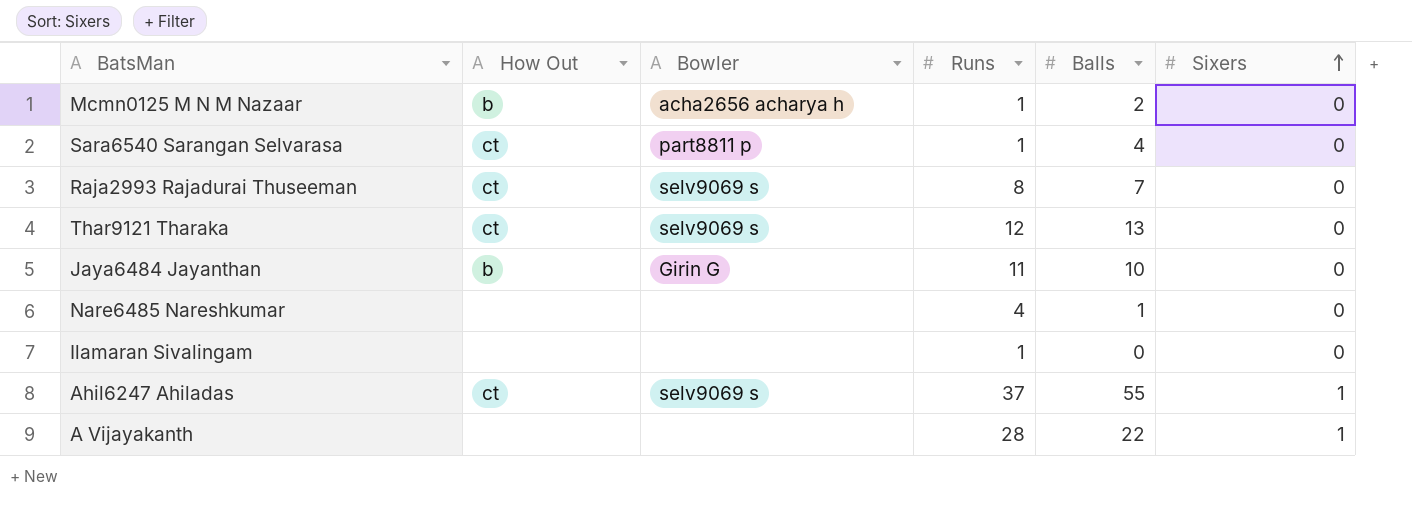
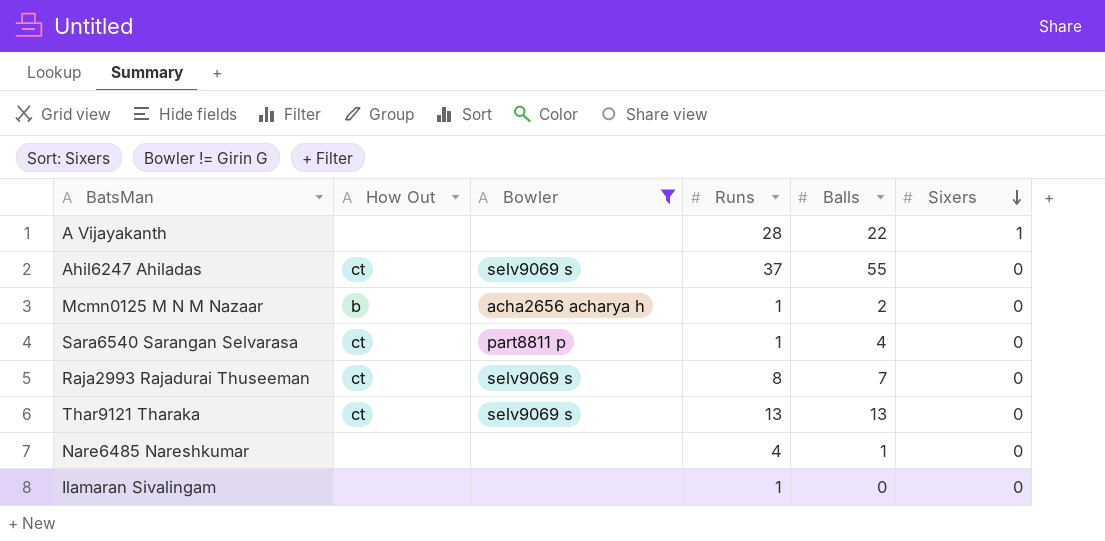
filter: none -> Bowler != Girin G
row order: Sixers ascending -> Sixers descending
Ahil6247 Ahiladas | Sixers: 1 -> 0
Thar9121 Tharaka | Runs: 12 -> 13

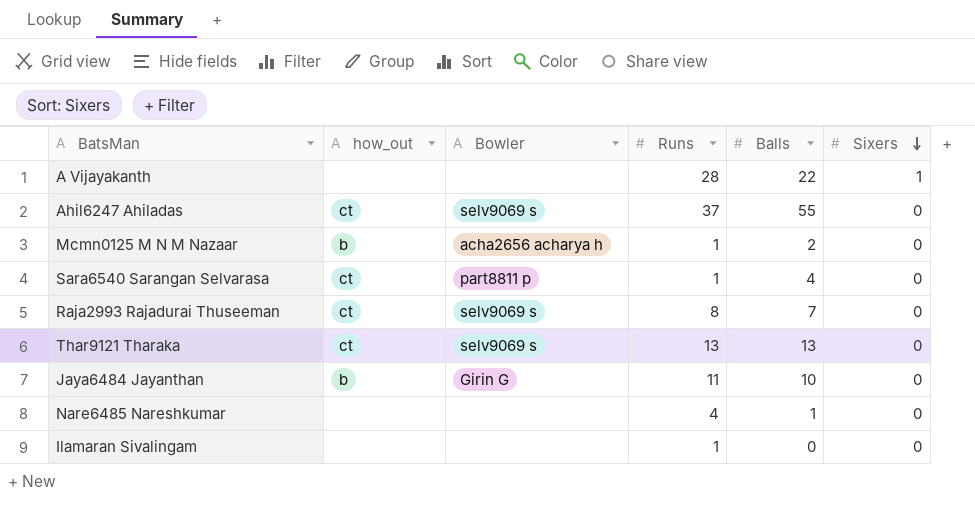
filter: Bowler != Girin G -> none
column name: How Out -> how_out

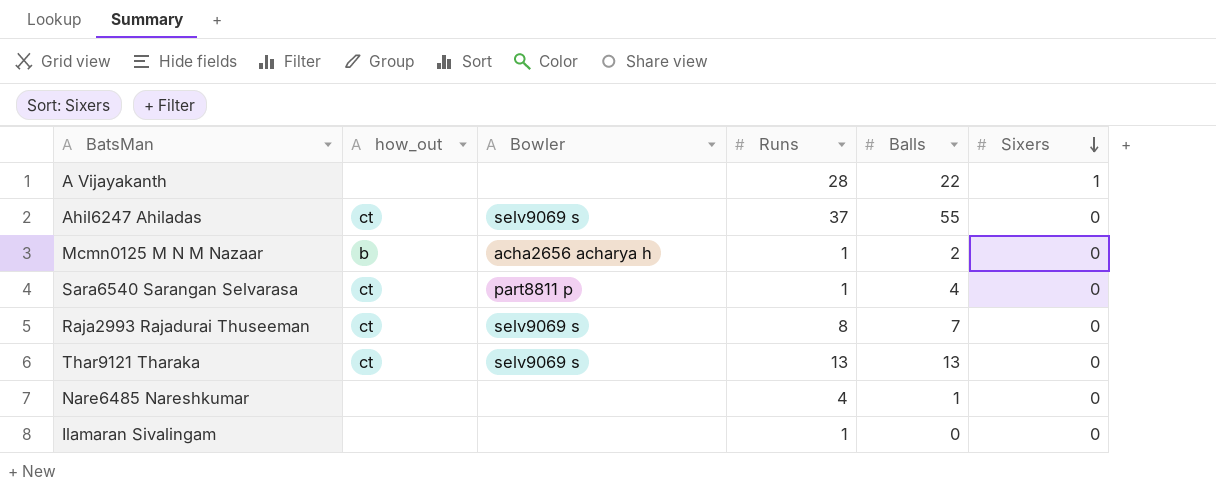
row Jaya6484 Jayanthan: b | Girin G | 11 | 10 | 0 -> none

